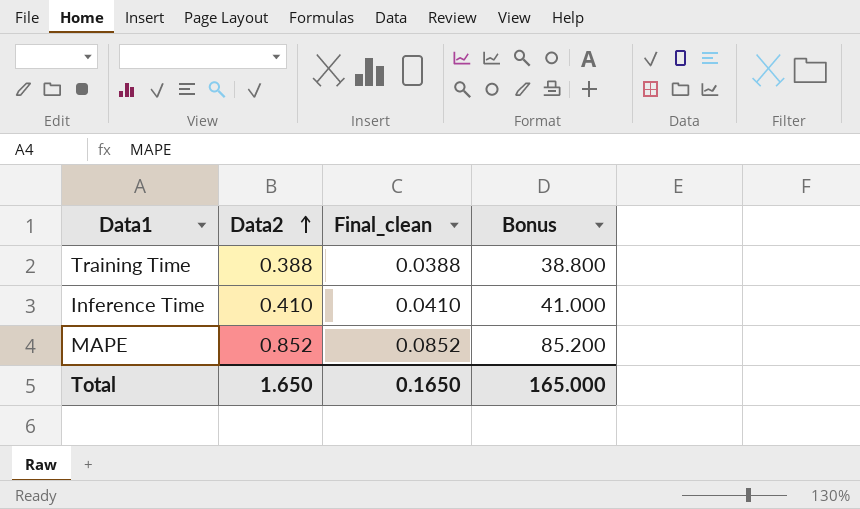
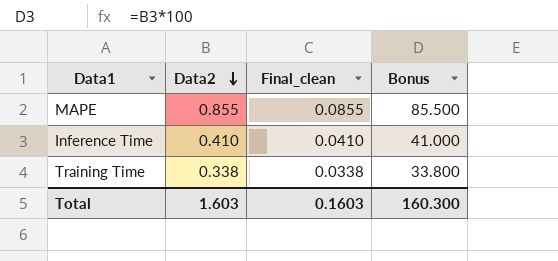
row order: Data2 ascending -> Data2 descending
MAPE | Data2: 0.852 -> 0.855
MAPE | Final_clean: 0.0852 -> 0.0855
MAPE | Bonus: 85.200 -> 85.500
Training Time | Data2: 0.388 -> 0.338
Training Time | Final_clean: 0.0388 -> 0.0338
Training Time | Bonus: 38.800 -> 33.800
Total | Data2: 1.650 -> 1.603
Total | Final_clean: 0.1650 -> 0.1603
Total | Bonus: 165.000 -> 160.300

